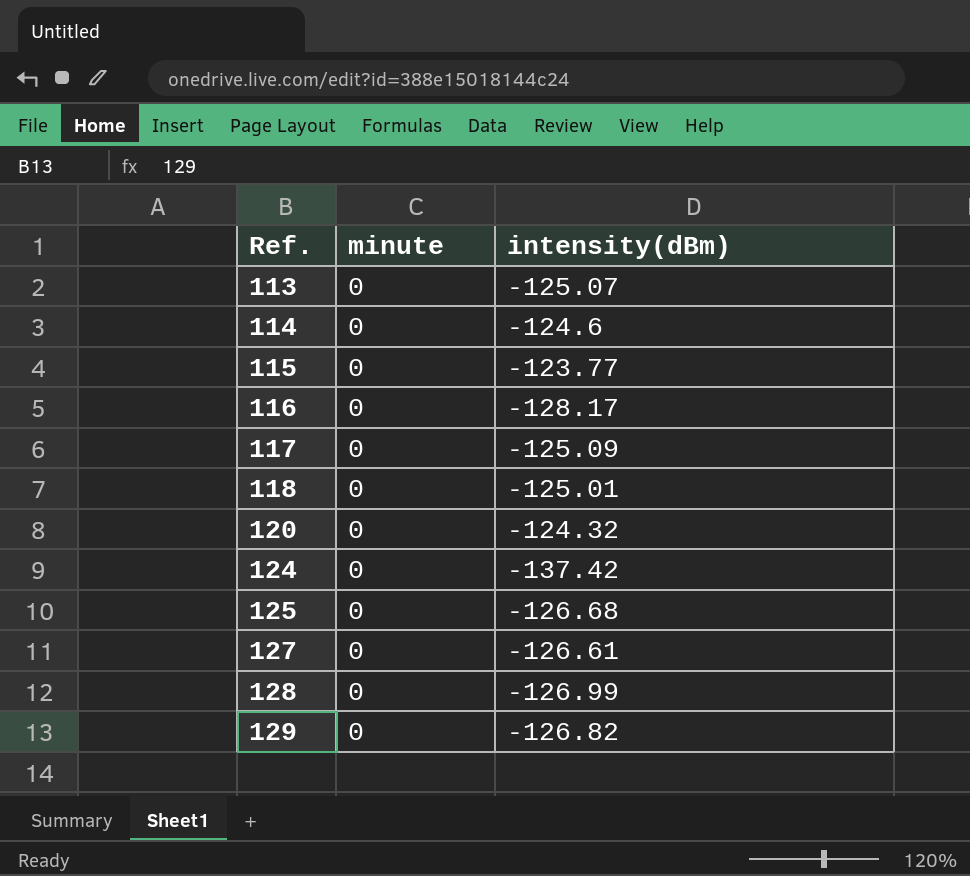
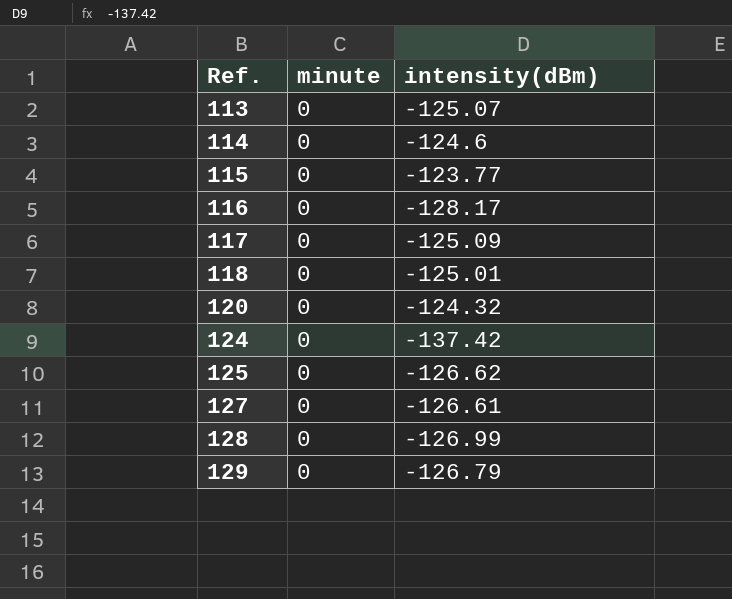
125 | intensity(dBm): -126.68 -> -126.62
129 | intensity(dBm): -126.82 -> -126.79

